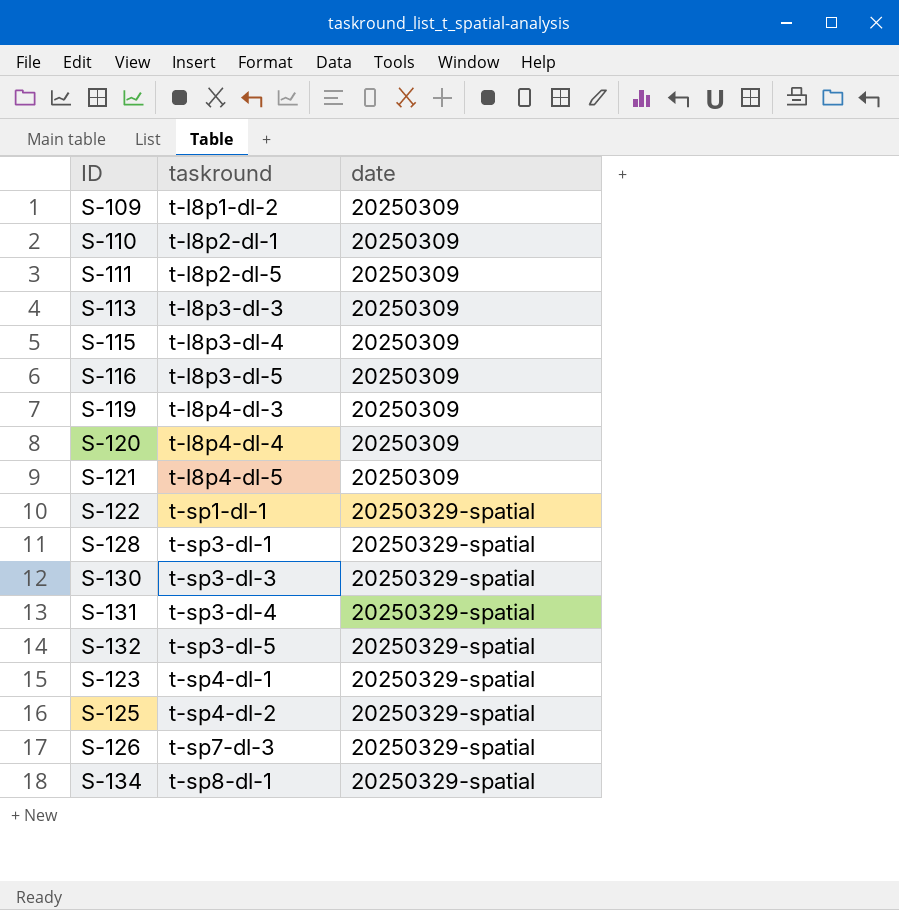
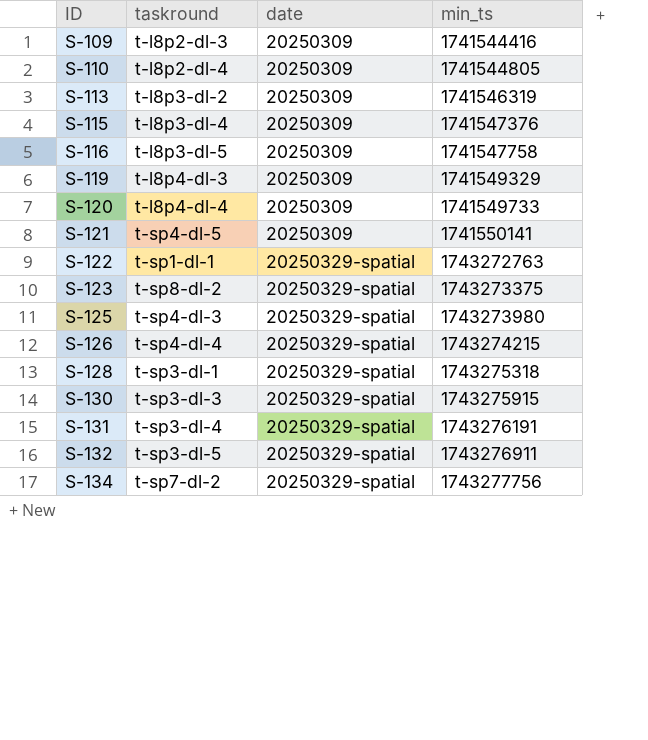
row order: taskround ascending -> ID ascending
column min_ts | position: none -> 4
row S-111: t-l8p2-dl-5 | 20250309 -> none
S-109 | taskround: t-l8p1-dl-2 -> t-l8p2-dl-3
S-110 | taskround: t-l8p2-dl-1 -> t-l8p2-dl-4
S-113 | taskround: t-l8p3-dl-3 -> t-l8p3-dl-2
S-121 | taskround: t-l8p4-dl-5 -> t-sp4-dl-5
S-123 | taskround: t-sp4-dl-1 -> t-sp8-dl-2
S-125 | taskround: t-sp4-dl-2 -> t-sp4-dl-3
S-126 | taskround: t-sp7-dl-3 -> t-sp4-dl-4
S-134 | taskround: t-sp8-dl-1 -> t-sp7-dl-2

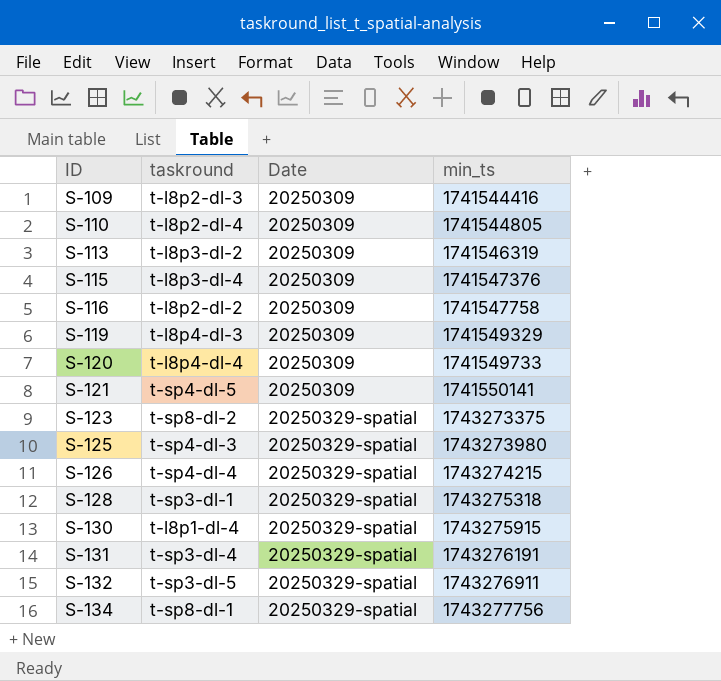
column name: date -> Date
row S-122: t-sp1-dl-1 | 20250329-spatial | 1743272763 -> none
S-116 | taskround: t-l8p3-dl-5 -> t-l8p2-dl-2
S-130 | taskround: t-sp3-dl-3 -> t-l8p1-dl-4
S-134 | taskround: t-sp7-dl-2 -> t-sp8-dl-1

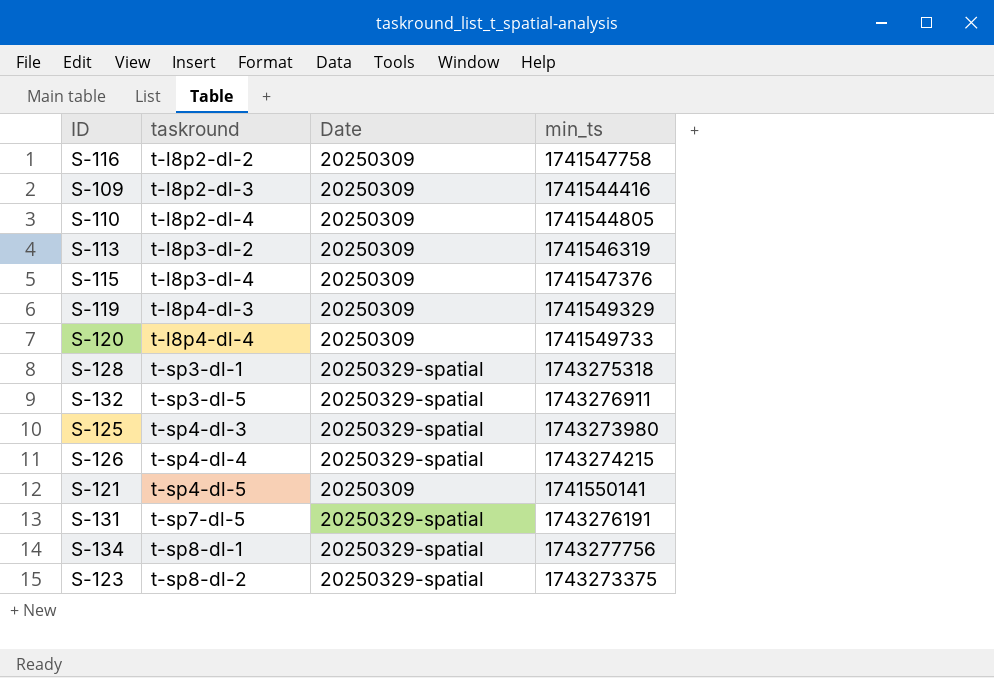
row order: ID ascending -> taskround ascending
row S-130: t-l8p1-dl-4 | 20250329-spatial | 1743275915 -> none
S-131 | taskround: t-sp3-dl-4 -> t-sp7-dl-5

